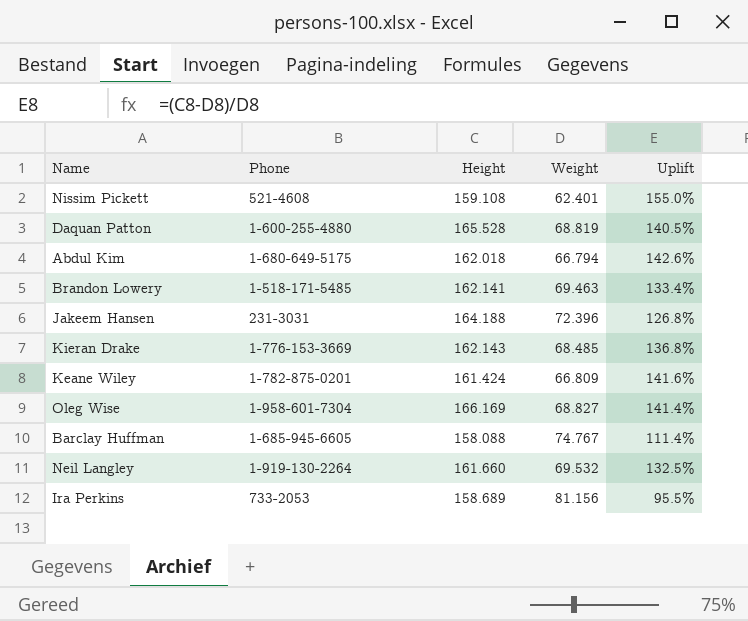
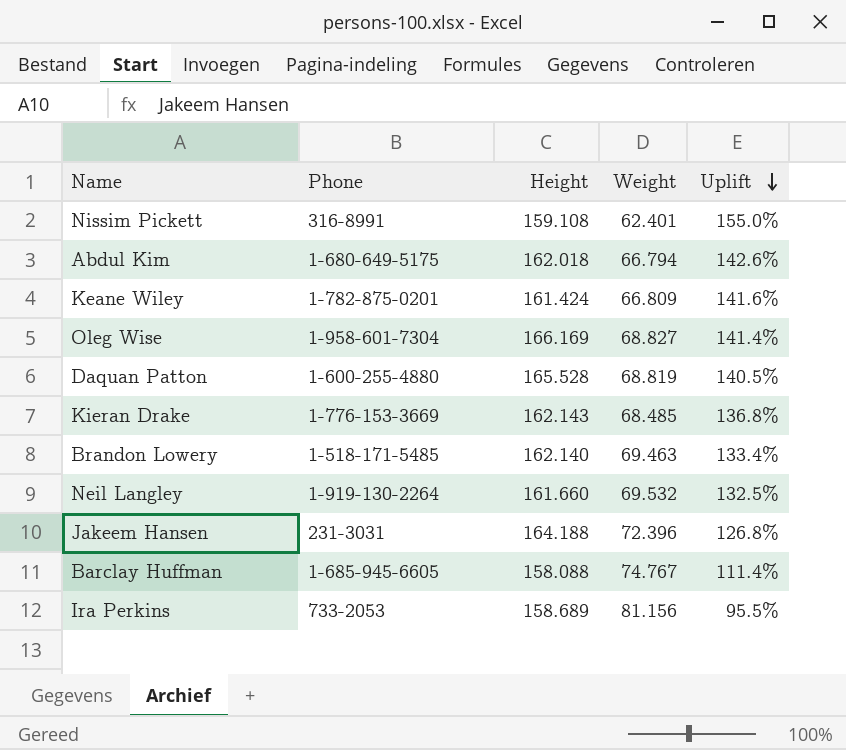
row order: none -> Uplift descending
Nissim Pickett | Phone: 521-4608 -> 316-8991
Brandon Lowery | Height: 162.141 -> 162.140

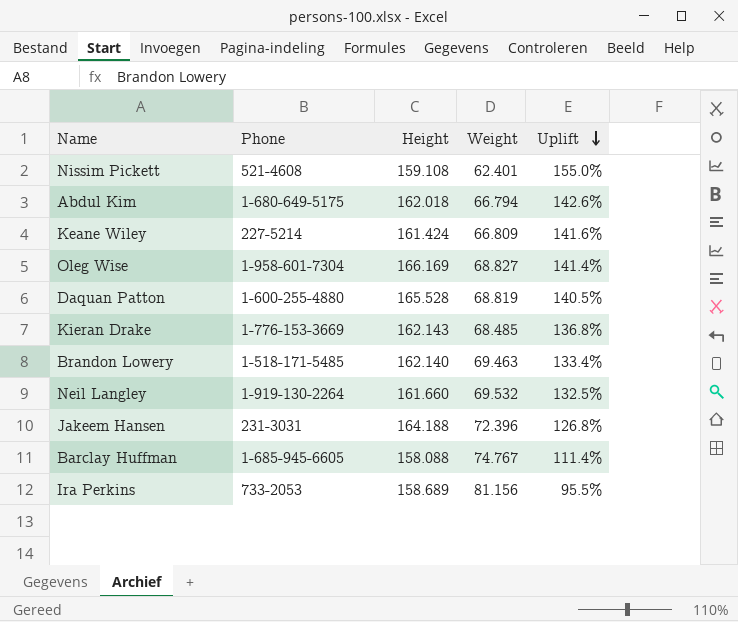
Nissim Pickett | Phone: 316-8991 -> 521-4608
Keane Wiley | Phone: 1-782-875-0201 -> 227-5214

